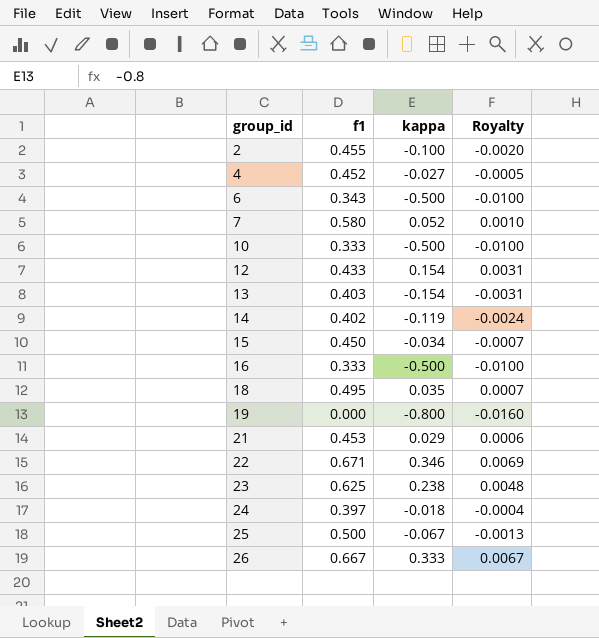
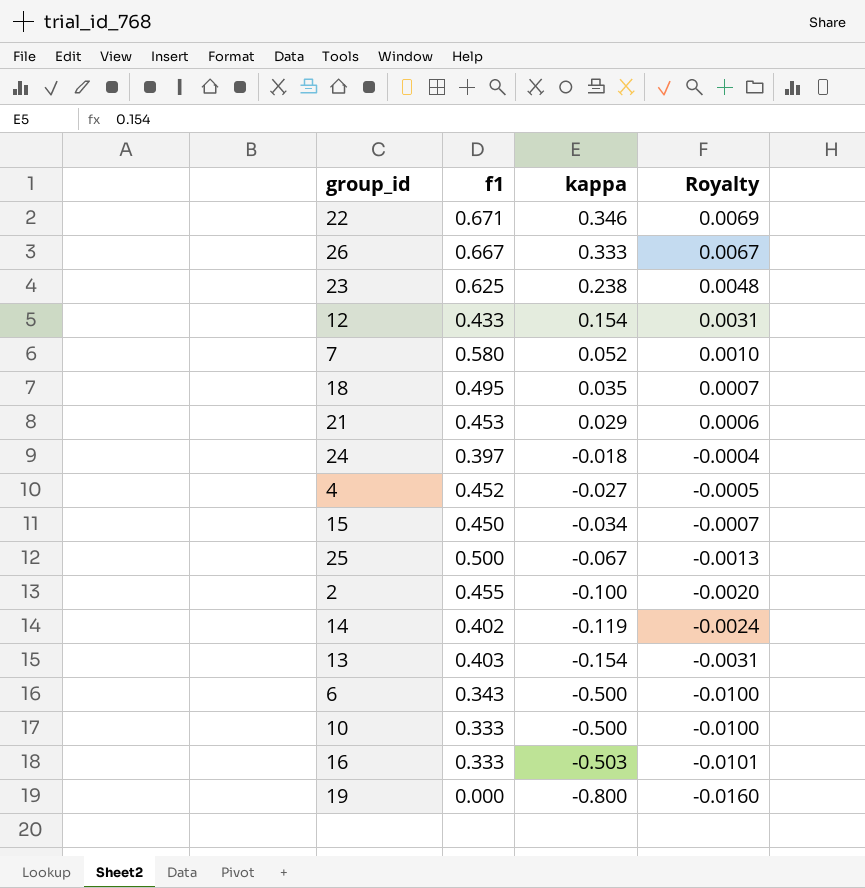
row order: group_id ascending -> kappa descending
16 | kappa: -0.500 -> -0.503
16 | Royalty: -0.0100 -> -0.0101

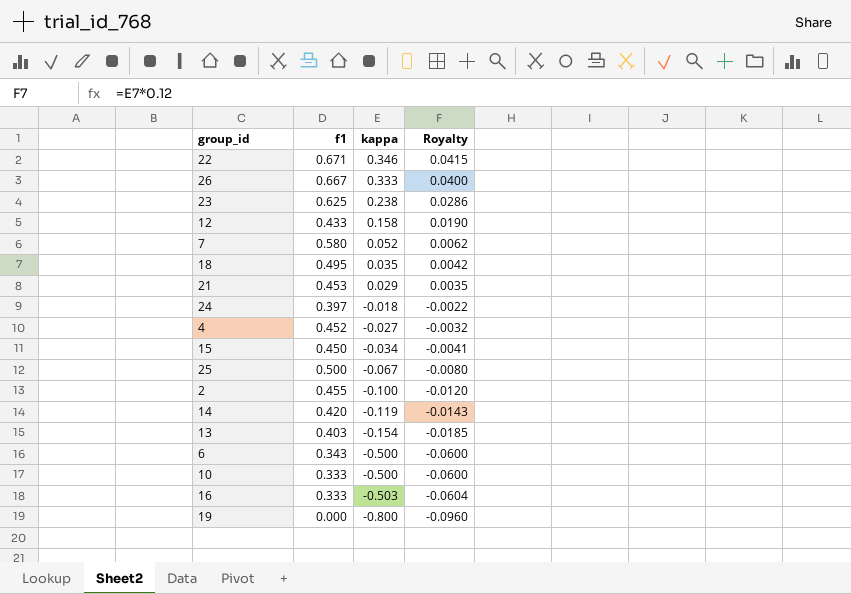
column Royalty | formula: [kappa] * 0.02 -> [kappa] * 0.12
12 | kappa: 0.154 -> 0.158
14 | f1: 0.402 -> 0.420

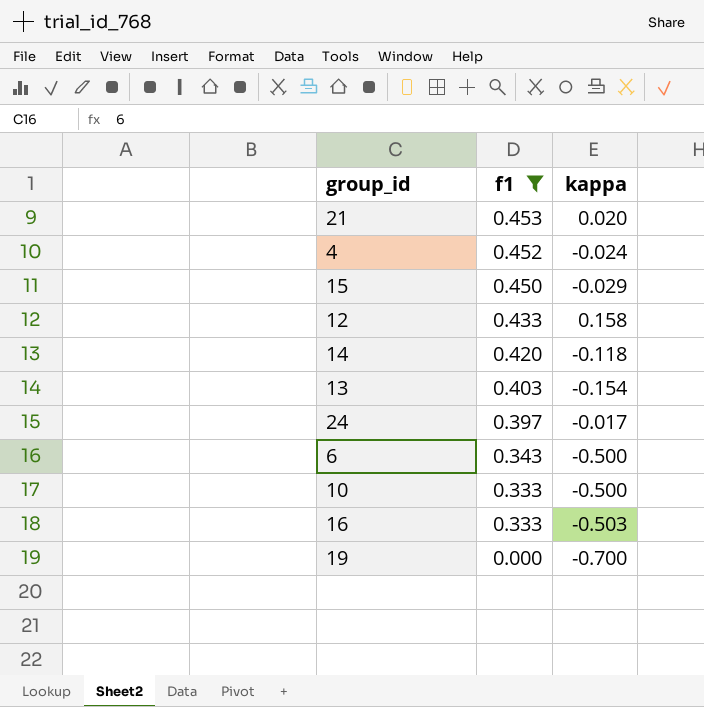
filter: none -> f1 <= 0.453
row order: kappa descending -> f1 descending
column Royalty | formula: [kappa] * 0.12 -> none
21 | kappa: 0.029 -> 0.020
4 | kappa: -0.027 -> -0.024
15 | kappa: -0.034 -> -0.029
14 | kappa: -0.119 -> -0.118
24 | kappa: -0.018 -> -0.017
19 | kappa: -0.800 -> -0.700

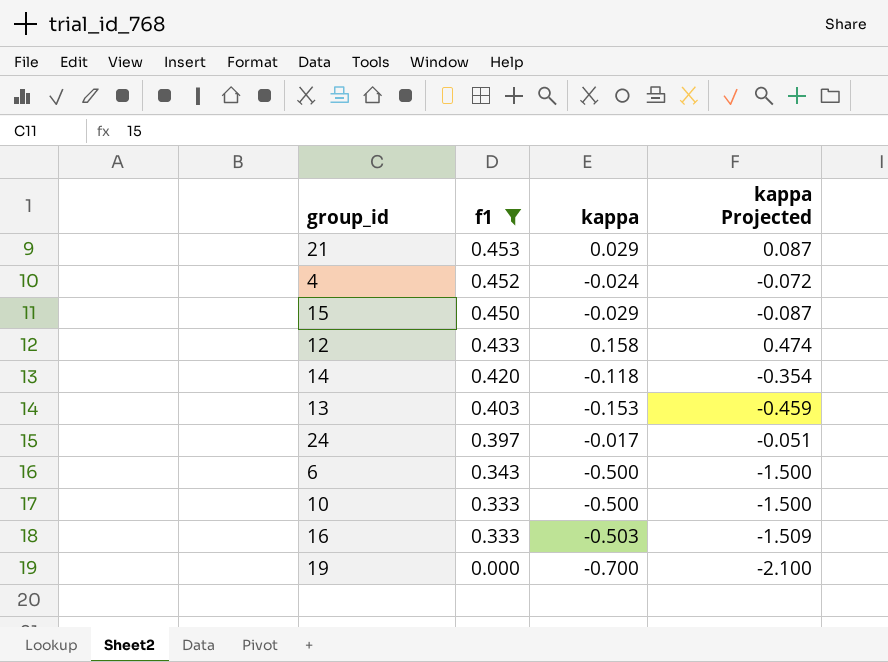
column kappa Projected | formula: none -> [kappa] * 3
21 | kappa: 0.020 -> 0.029
13 | kappa: -0.154 -> -0.153

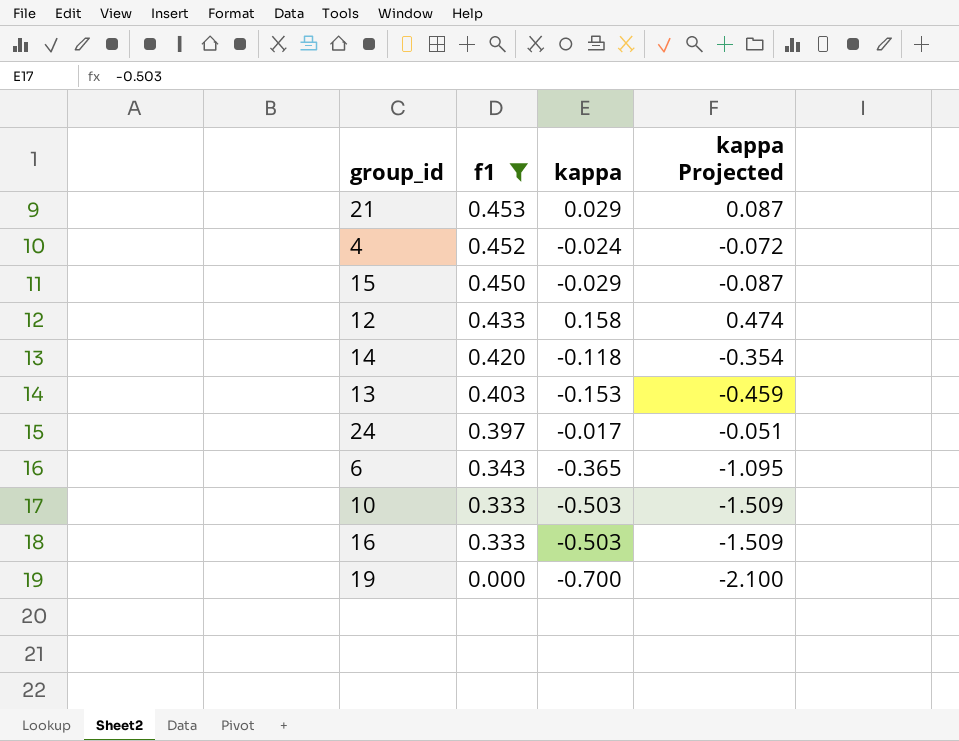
6 | kappa: -0.500 -> -0.365
6 | kappa Projected: -1.500 -> -1.095
10 | kappa: -0.500 -> -0.503
10 | kappa Projected: -1.500 -> -1.509

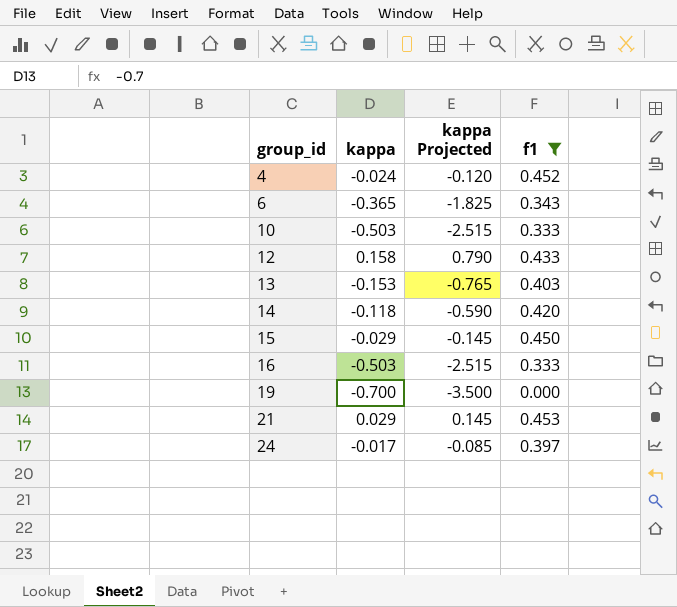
row order: f1 descending -> group_id ascending
column kappa Projected | formula: [kappa] * 3 -> [kappa] * 5
column f1 | position: 2 -> 4

